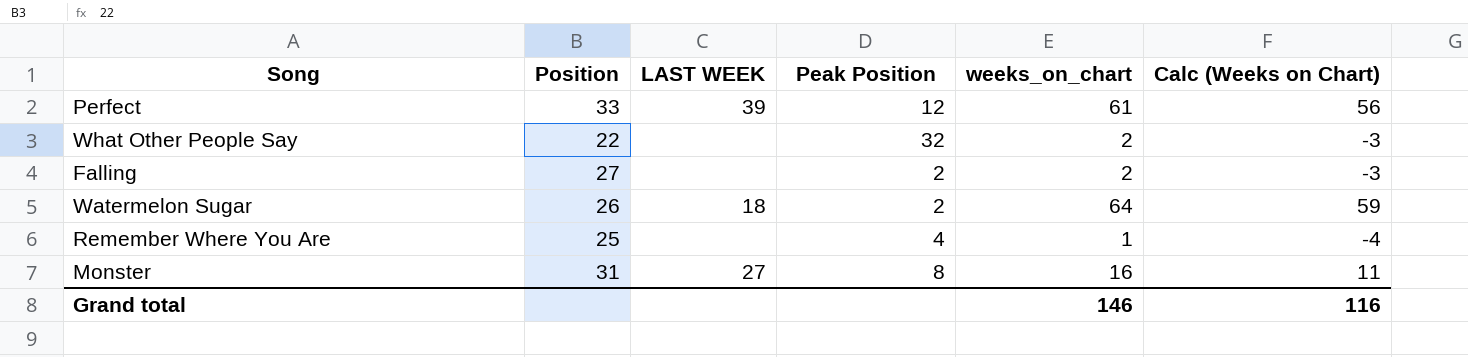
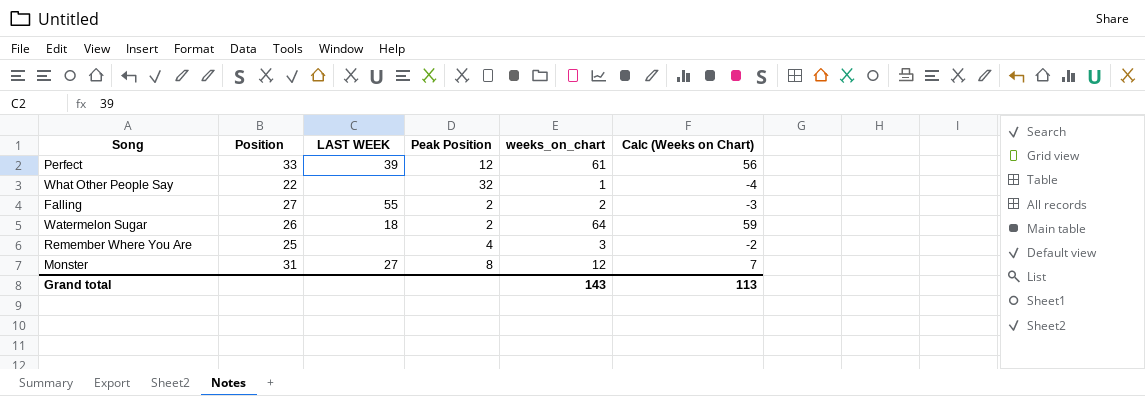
What Other People Say | weeks_on_chart: 2 -> 1
What Other People Say | Calc (Weeks on Chart): -3 -> -4
Falling | LAST WEEK: none -> 55
Remember Where You Are | weeks_on_chart: 1 -> 3
Remember Where You Are | Calc (Weeks on Chart): -4 -> -2
Monster | weeks_on_chart: 16 -> 12
Monster | Calc (Weeks on Chart): 11 -> 7
Grand total | weeks_on_chart: 146 -> 143
Grand total | Calc (Weeks on Chart): 116 -> 113

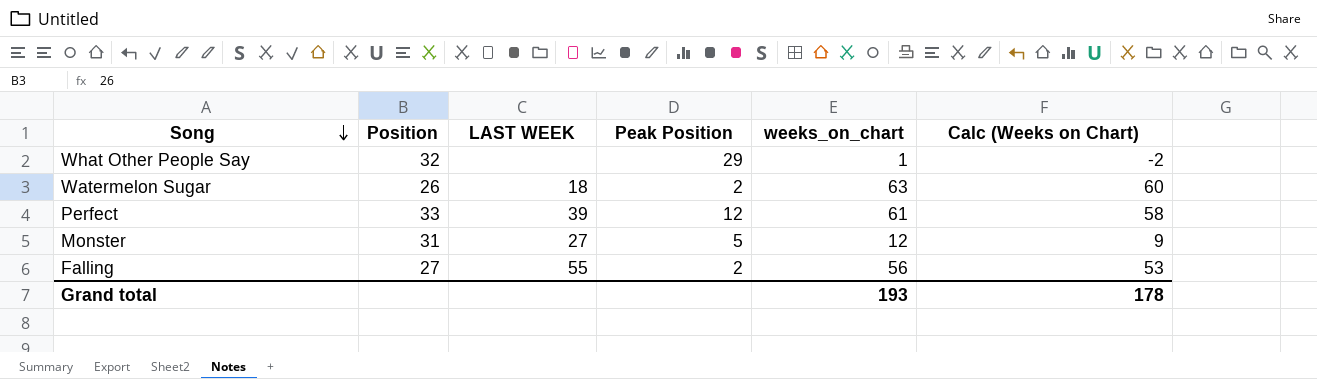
row order: none -> Song descending
column Calc (Weeks on Chart) | formula: [weeks_on_chart] - 5 -> [weeks_on_chart] - 3
row Remember Where You Are: 25 | none | 4 | 3 | -2 -> none
What Other People Say | Position: 22 -> 32
What Other People Say | Peak Position: 32 -> 29
Watermelon Sugar | weeks_on_chart: 64 -> 63
Monster | Peak Position: 8 -> 5
Falling | weeks_on_chart: 2 -> 56
Grand total | weeks_on_chart: 143 -> 193
Grand total | Calc (Weeks on Chart): 113 -> 178

